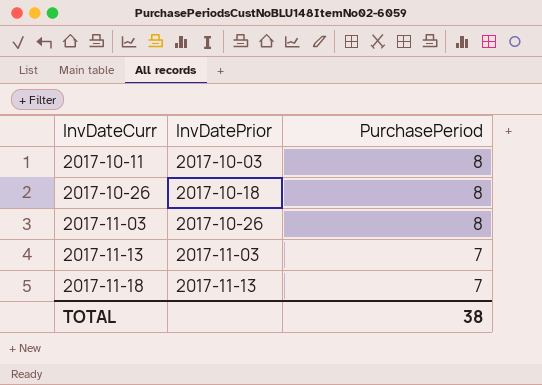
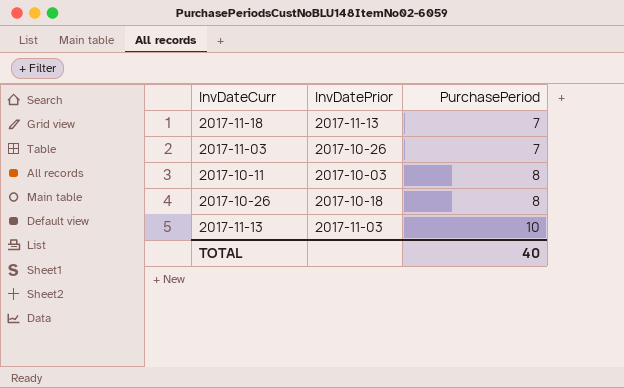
row order: InvDateCurr ascending -> PurchasePeriod ascending
2017-11-03 | PurchasePeriod: 8 -> 7
2017-11-13 | PurchasePeriod: 7 -> 10
TOTAL | PurchasePeriod: 38 -> 40

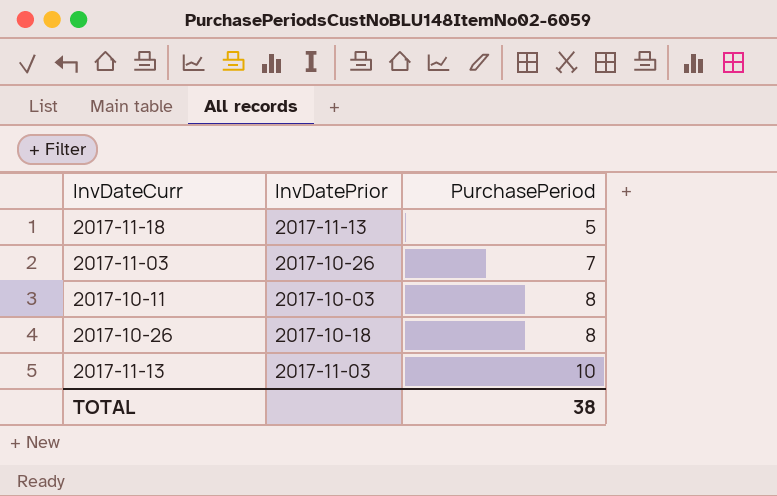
2017-11-18 | PurchasePeriod: 7 -> 5
TOTAL | PurchasePeriod: 40 -> 38

